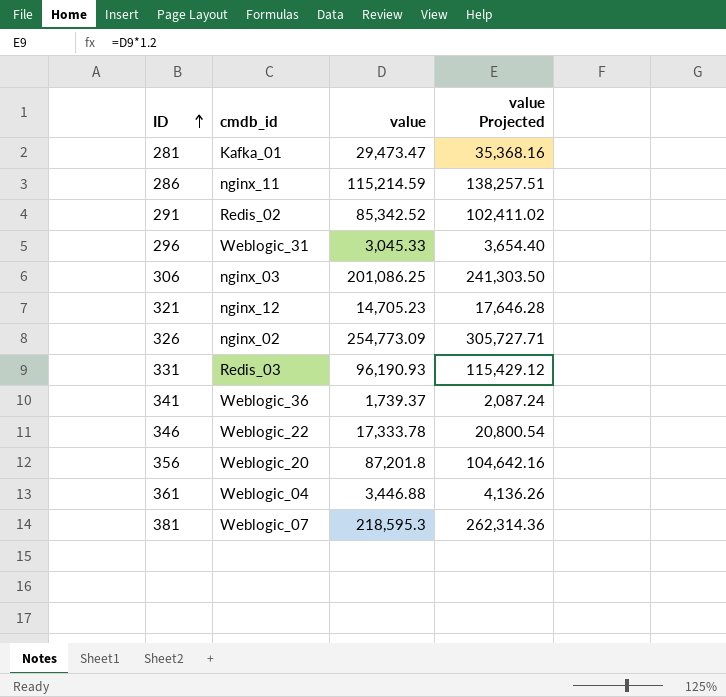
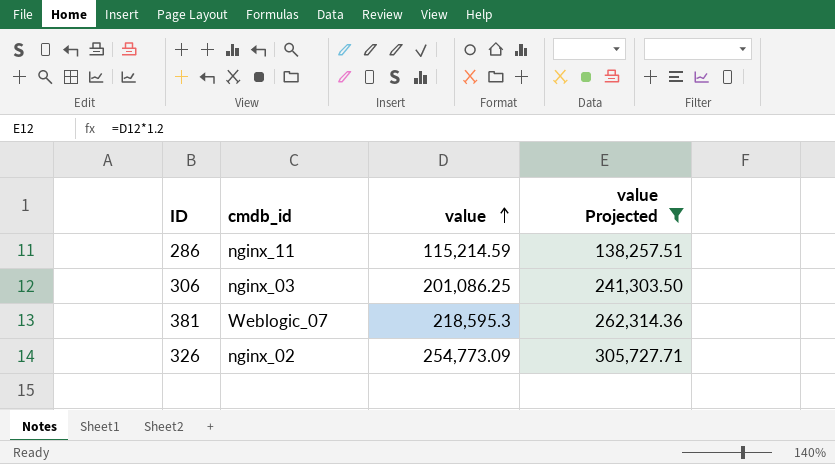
filter: none -> value Projected >= 138,257.51
row order: ID ascending -> value ascending

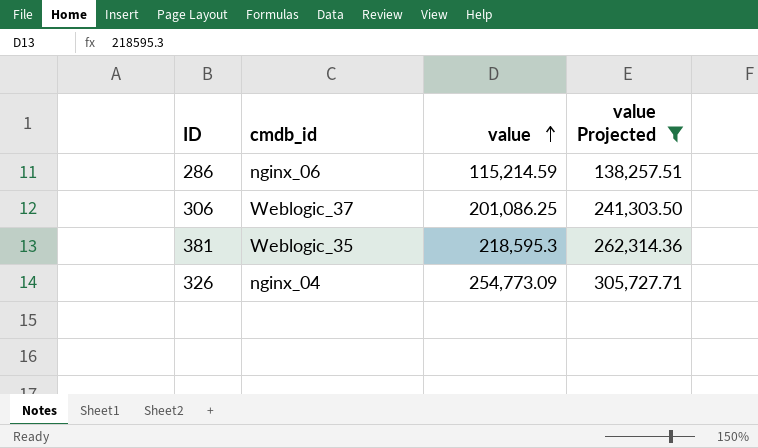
286 | cmdb_id: nginx_11 -> nginx_06
306 | cmdb_id: nginx_03 -> Weblogic_37
381 | cmdb_id: Weblogic_07 -> Weblogic_35
326 | cmdb_id: nginx_02 -> nginx_04

